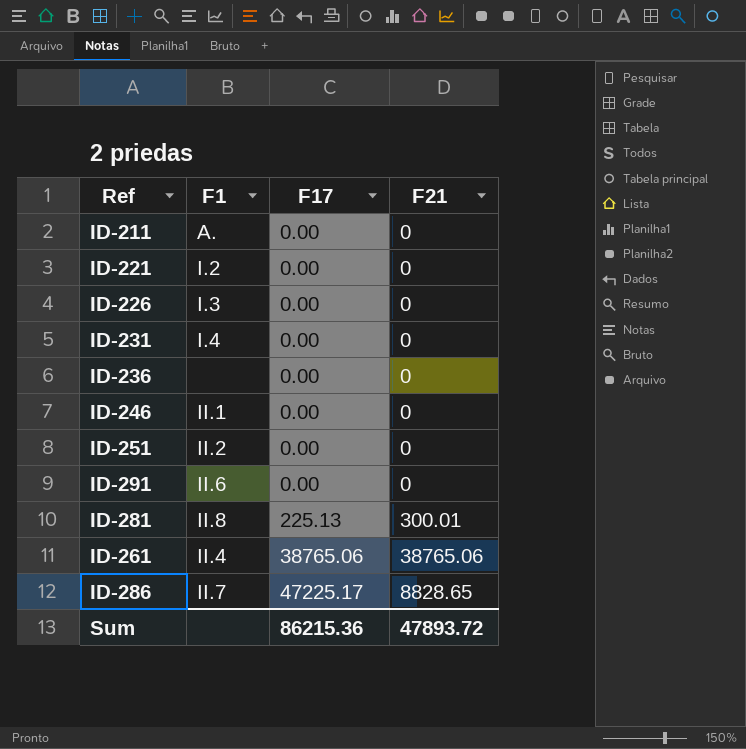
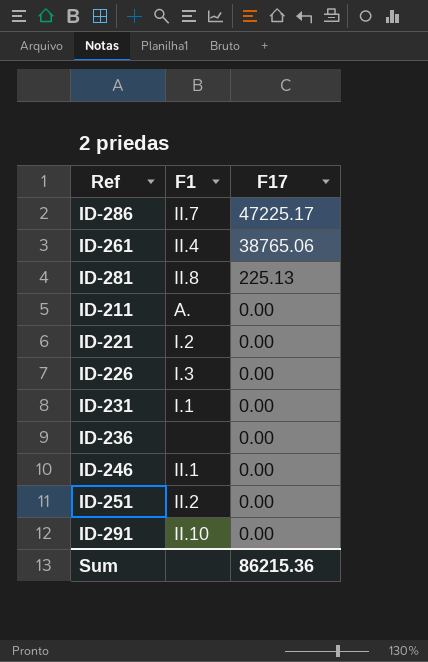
row order: F17 ascending -> F17 descending
column F21 | position: 4 -> none
ID-231 | F1: I.4 -> I.1
ID-291 | F1: II.6 -> II.10

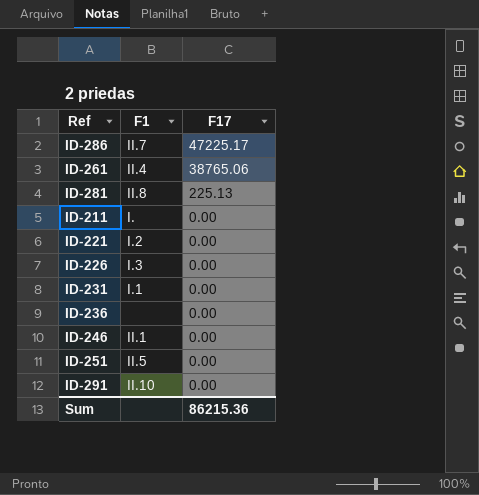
ID-211 | F1: A. -> I.
ID-251 | F1: II.2 -> II.5

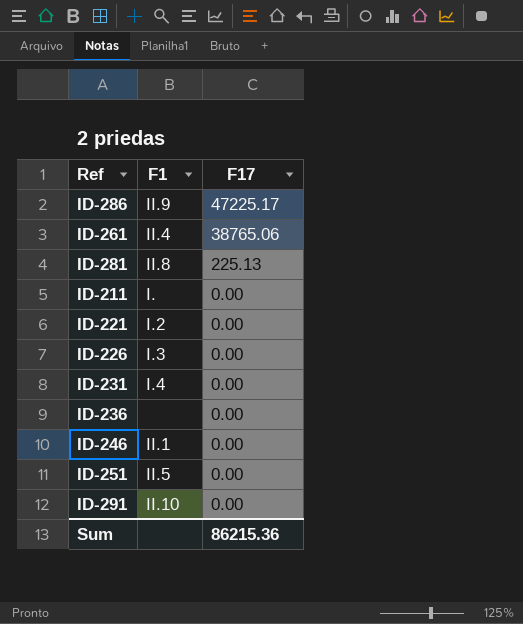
ID-286 | F1: II.7 -> II.9
ID-231 | F1: I.1 -> I.4

